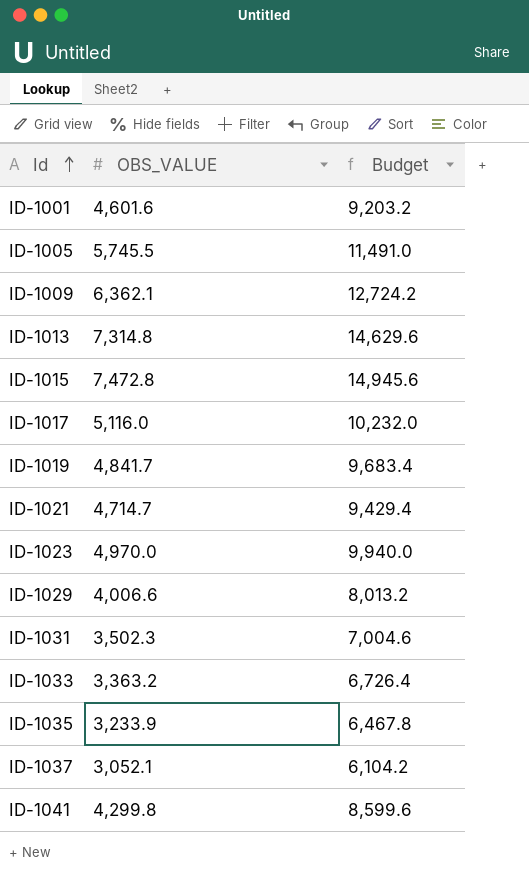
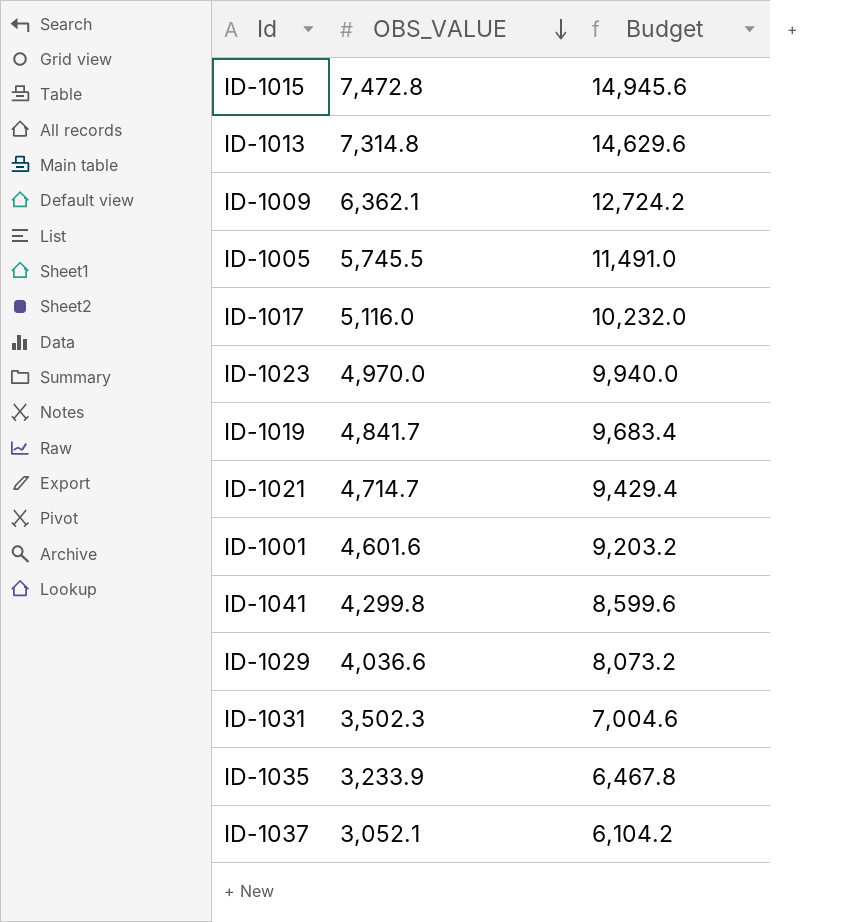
row order: Id ascending -> OBS_VALUE descending
row ID-1033: 3,363.2 | 6,726.4 -> none
ID-1029 | OBS_VALUE: 4,006.6 -> 4,036.6
ID-1029 | Budget: 8,013.2 -> 8,073.2

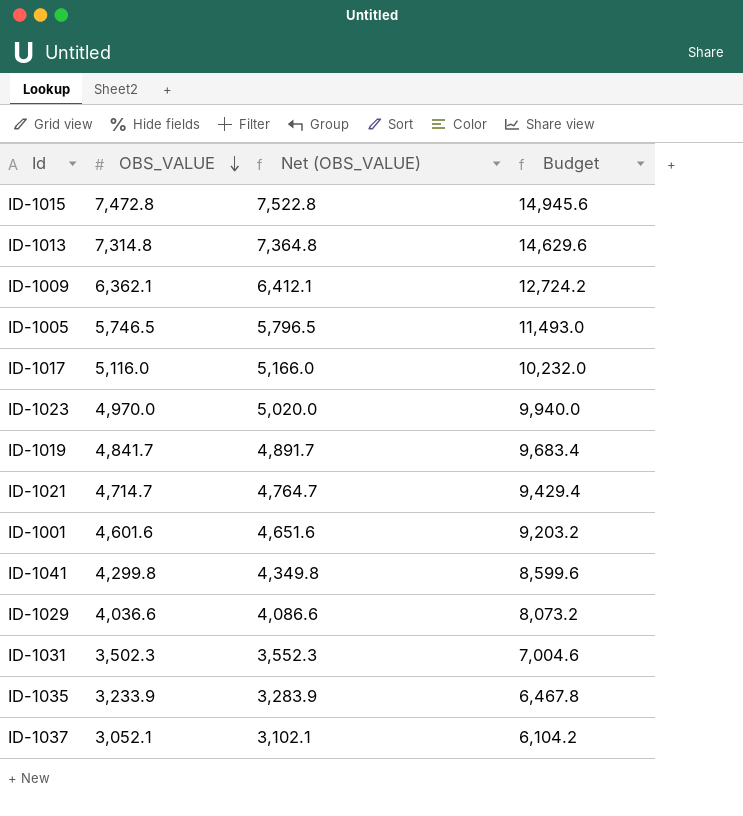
column Net (OBS_VALUE) | formula: none -> [OBS_VALUE] + 50
ID-1005 | OBS_VALUE: 5,745.5 -> 5,746.5
ID-1005 | Budget: 11,491.0 -> 11,493.0

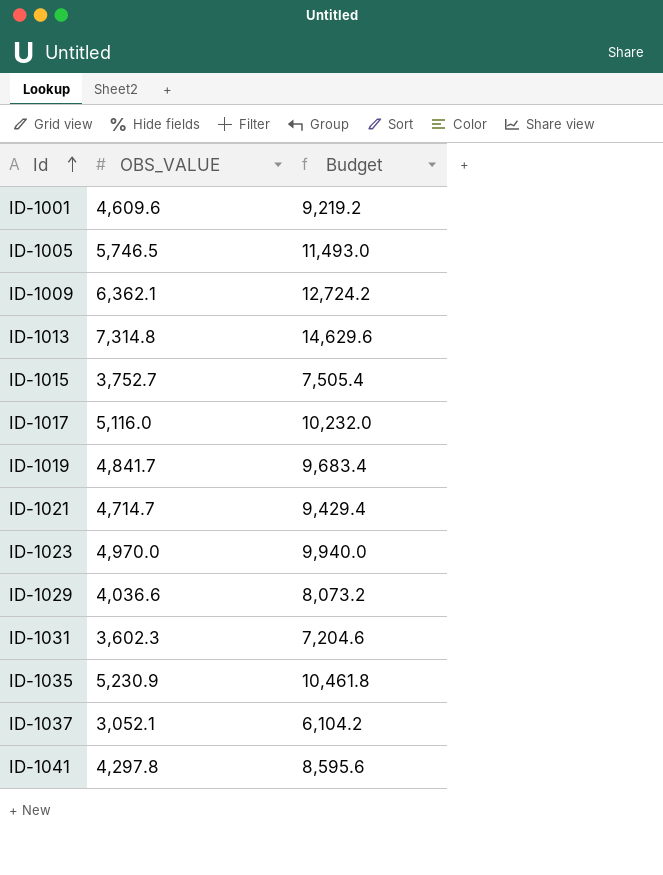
row order: OBS_VALUE descending -> Id ascending
column Net (OBS_VALUE) | formula: [OBS_VALUE] + 50 -> none
ID-1001 | OBS_VALUE: 4,601.6 -> 4,609.6
ID-1001 | Budget: 9,203.2 -> 9,219.2
ID-1015 | OBS_VALUE: 7,472.8 -> 3,752.7
ID-1015 | Budget: 14,945.6 -> 7,505.4
ID-1031 | OBS_VALUE: 3,502.3 -> 3,602.3
ID-1031 | Budget: 7,004.6 -> 7,204.6
ID-1035 | OBS_VALUE: 3,233.9 -> 5,230.9
ID-1035 | Budget: 6,467.8 -> 10,461.8
ID-1041 | OBS_VALUE: 4,299.8 -> 4,297.8
ID-1041 | Budget: 8,599.6 -> 8,595.6

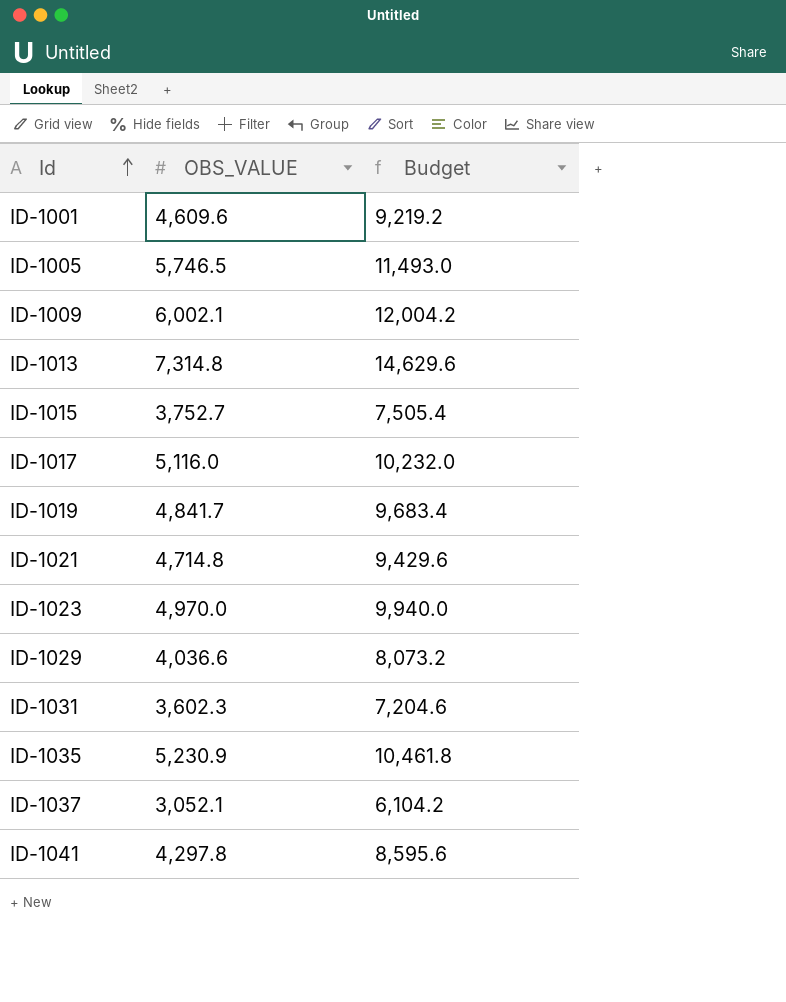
ID-1009 | OBS_VALUE: 6,362.1 -> 6,002.1
ID-1009 | Budget: 12,724.2 -> 12,004.2
ID-1021 | OBS_VALUE: 4,714.7 -> 4,714.8
ID-1021 | Budget: 9,429.4 -> 9,429.6

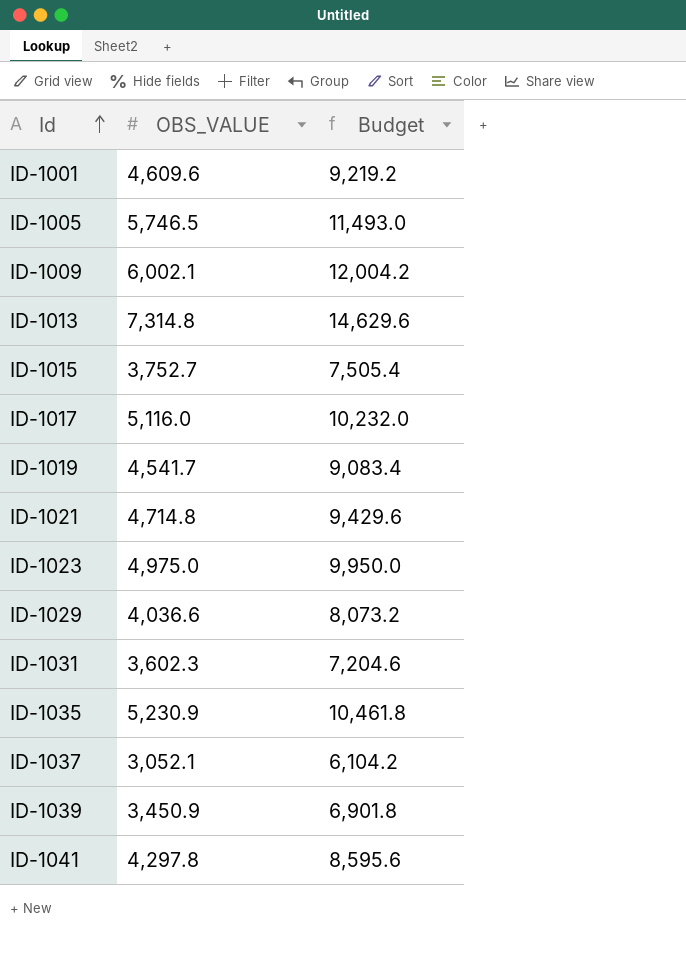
ID-1019 | OBS_VALUE: 4,841.7 -> 4,541.7
ID-1019 | Budget: 9,683.4 -> 9,083.4
ID-1023 | OBS_VALUE: 4,970.0 -> 4,975.0
ID-1023 | Budget: 9,940.0 -> 9,950.0
row ID-1039: none -> 3,450.9 | 6,901.8

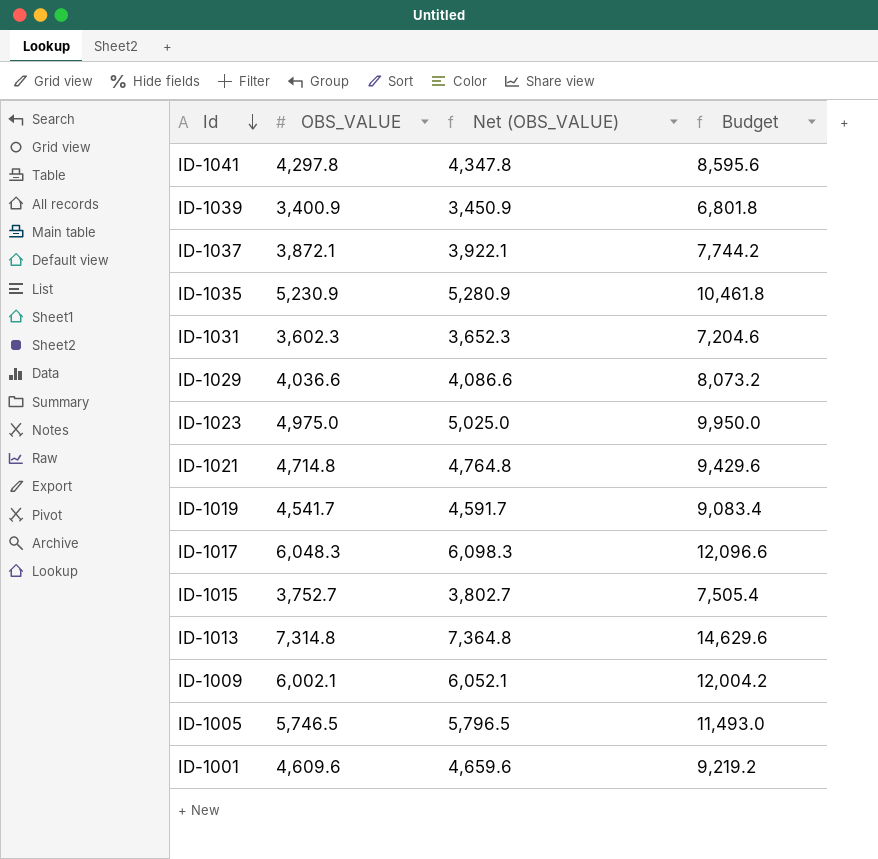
row order: Id ascending -> Id descending
column Net (OBS_VALUE) | formula: none -> [OBS_VALUE] + 50
ID-1039 | OBS_VALUE: 3,450.9 -> 3,400.9
ID-1039 | Budget: 6,901.8 -> 6,801.8
ID-1037 | OBS_VALUE: 3,052.1 -> 3,872.1
ID-1037 | Budget: 6,104.2 -> 7,744.2
ID-1017 | OBS_VALUE: 5,116.0 -> 6,048.3
ID-1017 | Budget: 10,232.0 -> 12,096.6

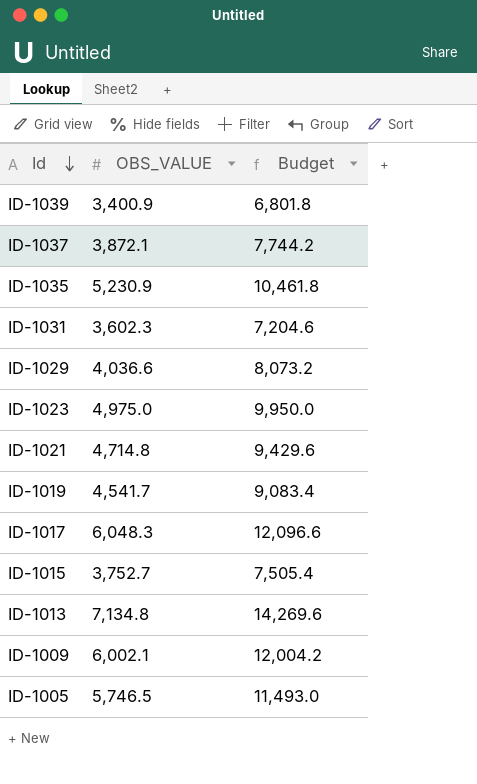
column Net (OBS_VALUE) | formula: [OBS_VALUE] + 50 -> none
row ID-1041: 4,297.8 | 4,347.8 | 8,595.6 -> none
row ID-1001: 4,609.6 | 4,659.6 | 9,219.2 -> none
ID-1013 | OBS_VALUE: 7,314.8 -> 7,134.8
ID-1013 | Budget: 14,629.6 -> 14,269.6

